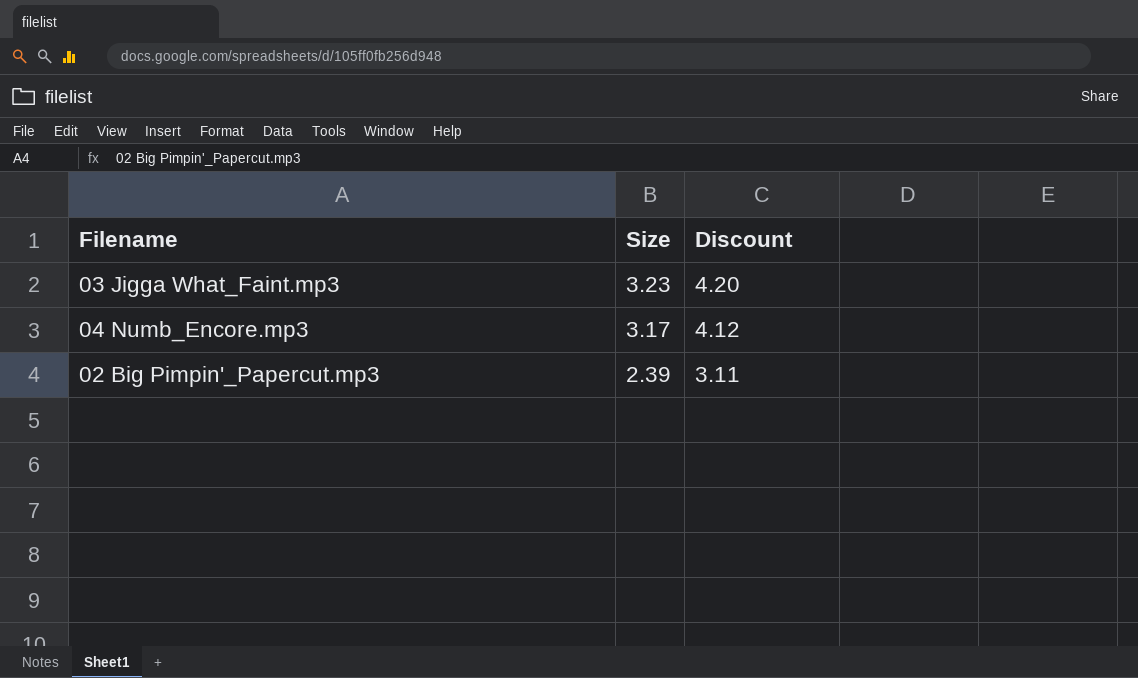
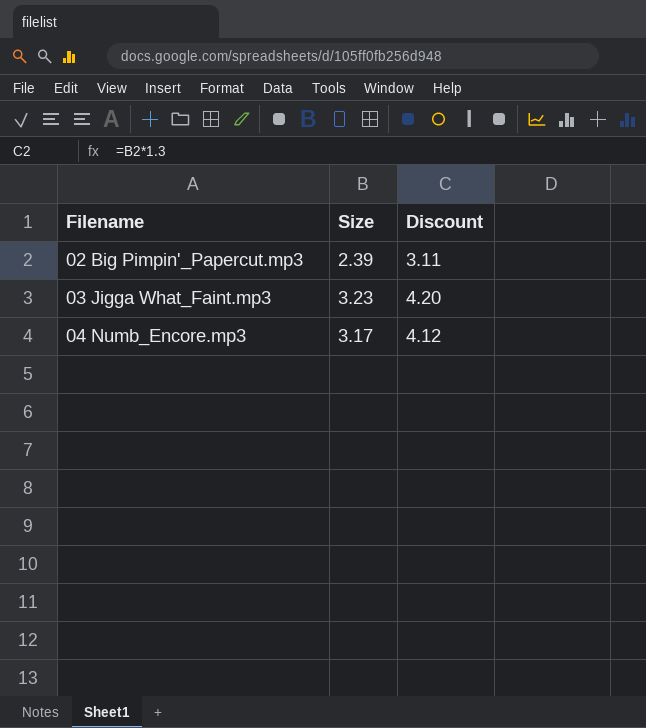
row order: Size descending -> Filename ascending

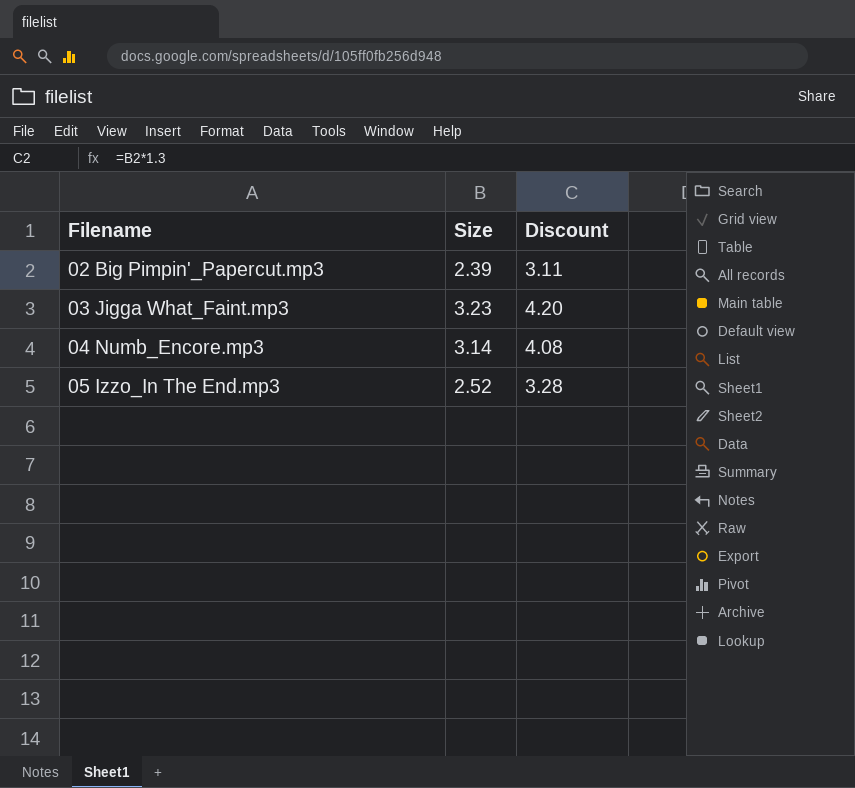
04 Numb_Encore.mp3 | Size: 3.17 -> 3.14
04 Numb_Encore.mp3 | Discount: 4.12 -> 4.08
row 05 Izzo_In The End.mp3: none -> 2.52 | 3.28

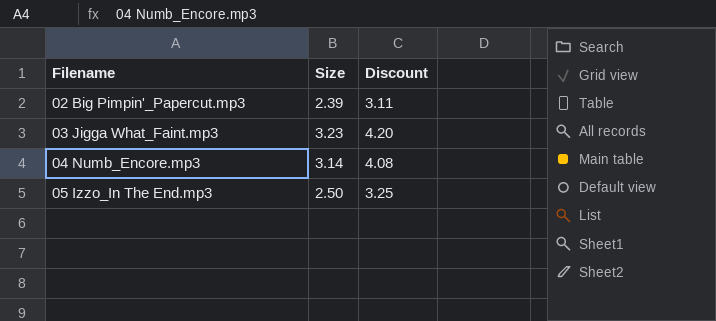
05 Izzo_In The End.mp3 | Size: 2.52 -> 2.50
05 Izzo_In The End.mp3 | Discount: 3.28 -> 3.25

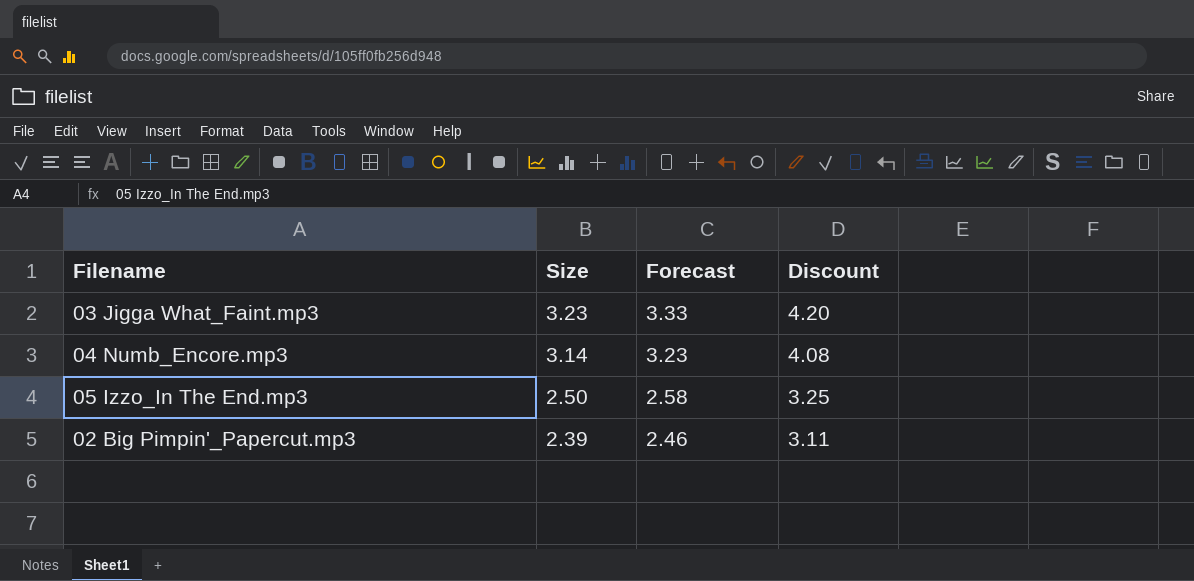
row order: Filename ascending -> Size descending
column Forecast | formula: none -> [Size] * 1.03

